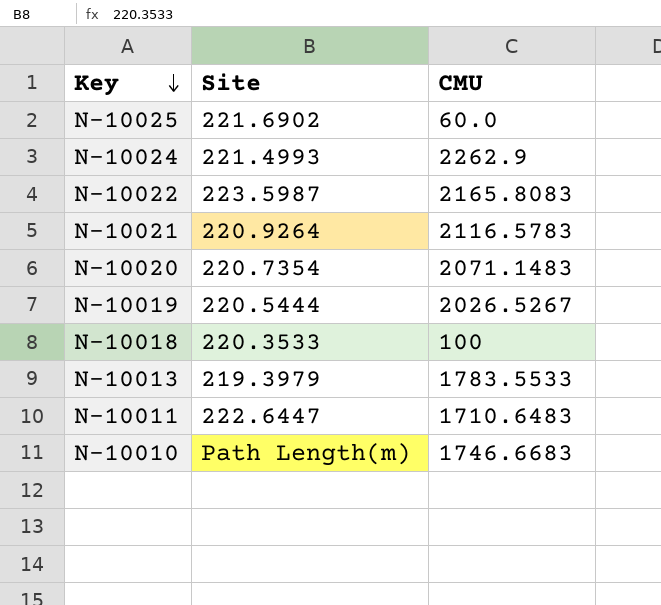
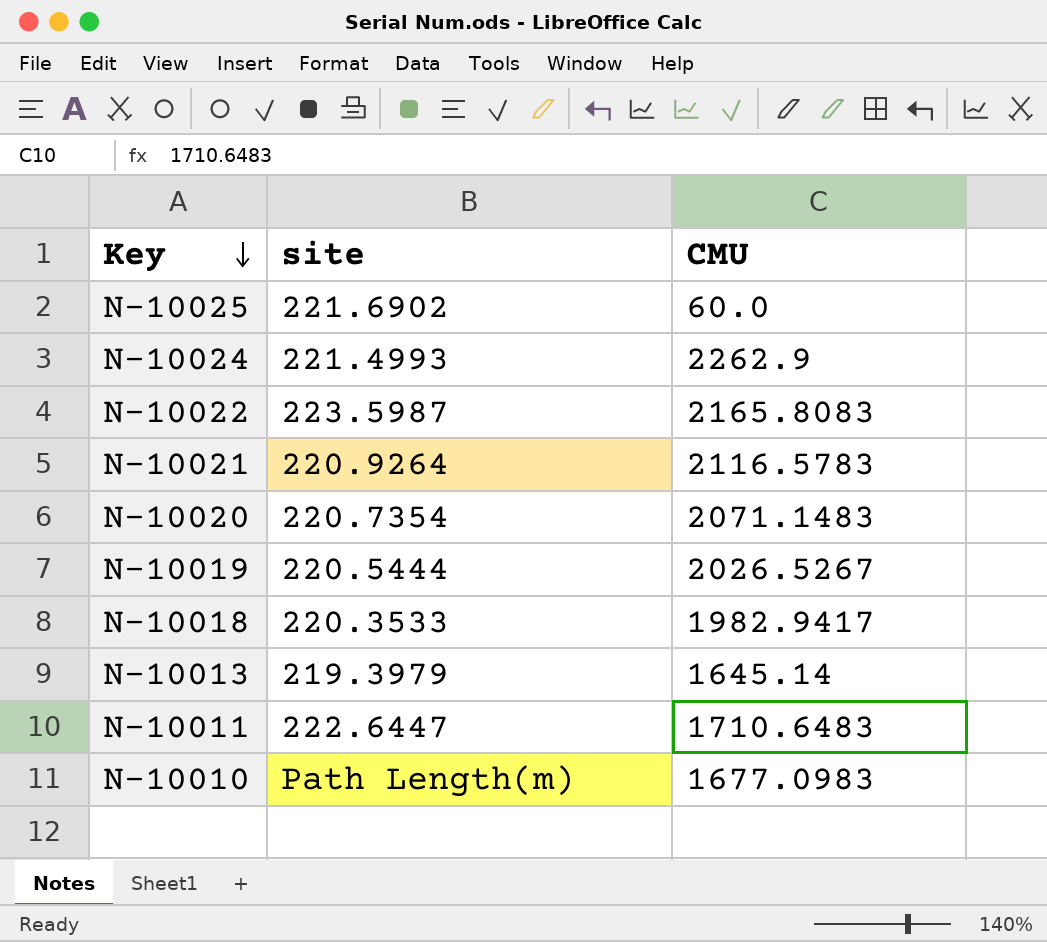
column name: Site -> site
N-10018 | CMU: 100 -> 1982.9417
N-10013 | CMU: 1783.5533 -> 1645.14
N-10010 | CMU: 1746.6683 -> 1677.0983

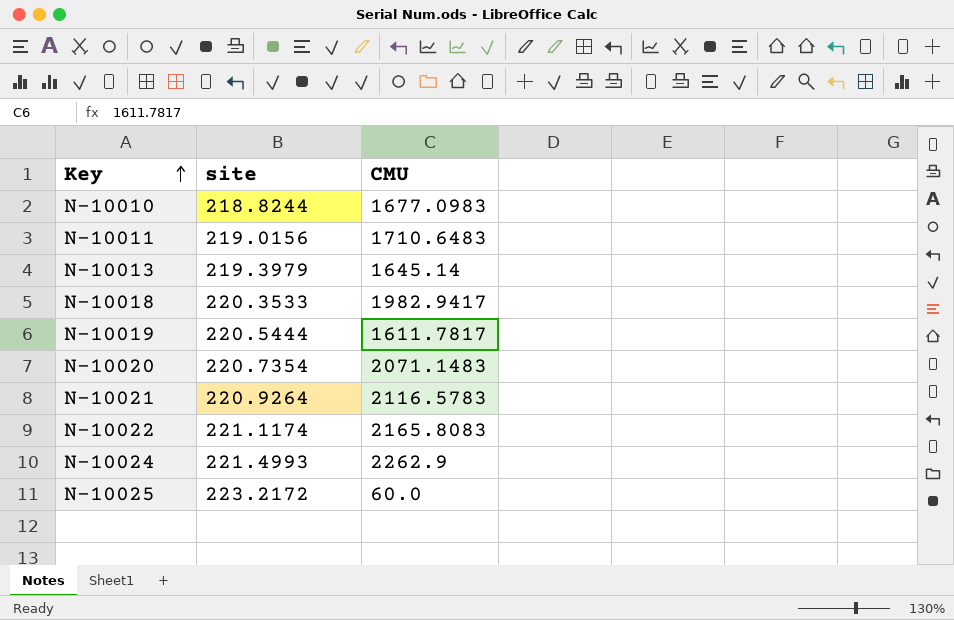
row order: Key descending -> Key ascending
N-10010 | site: Path Length(m) -> 218.8244
N-10011 | site: 222.6447 -> 219.0156
N-10019 | CMU: 2026.5267 -> 1611.7817
N-10022 | site: 223.5987 -> 221.1174
N-10025 | site: 221.6902 -> 223.2172

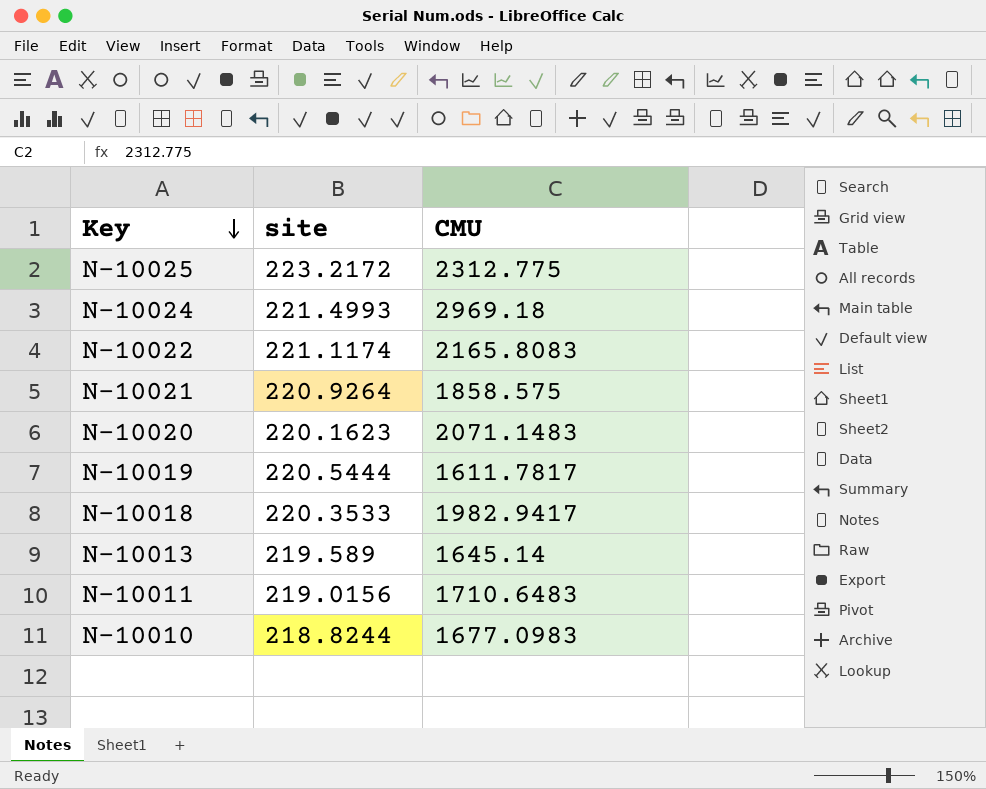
row order: Key ascending -> Key descending
N-10025 | CMU: 60.0 -> 2312.775
N-10024 | CMU: 2262.9 -> 2969.18
N-10021 | CMU: 2116.5783 -> 1858.575
N-10020 | site: 220.7354 -> 220.1623
N-10013 | site: 219.3979 -> 219.589

